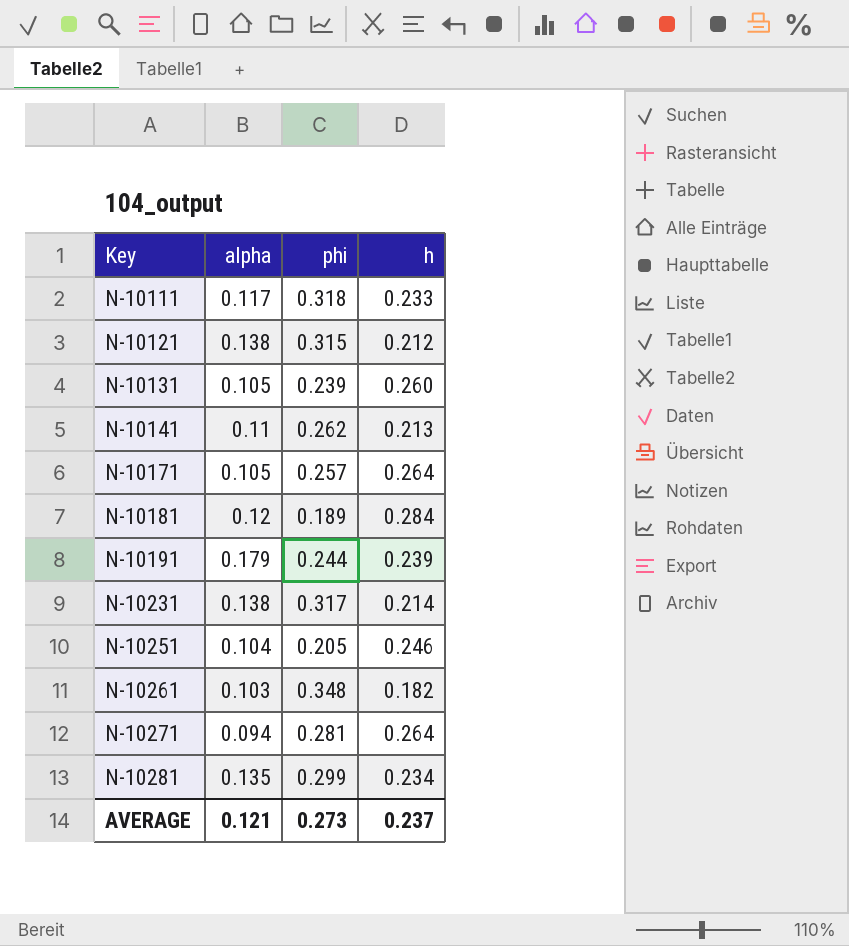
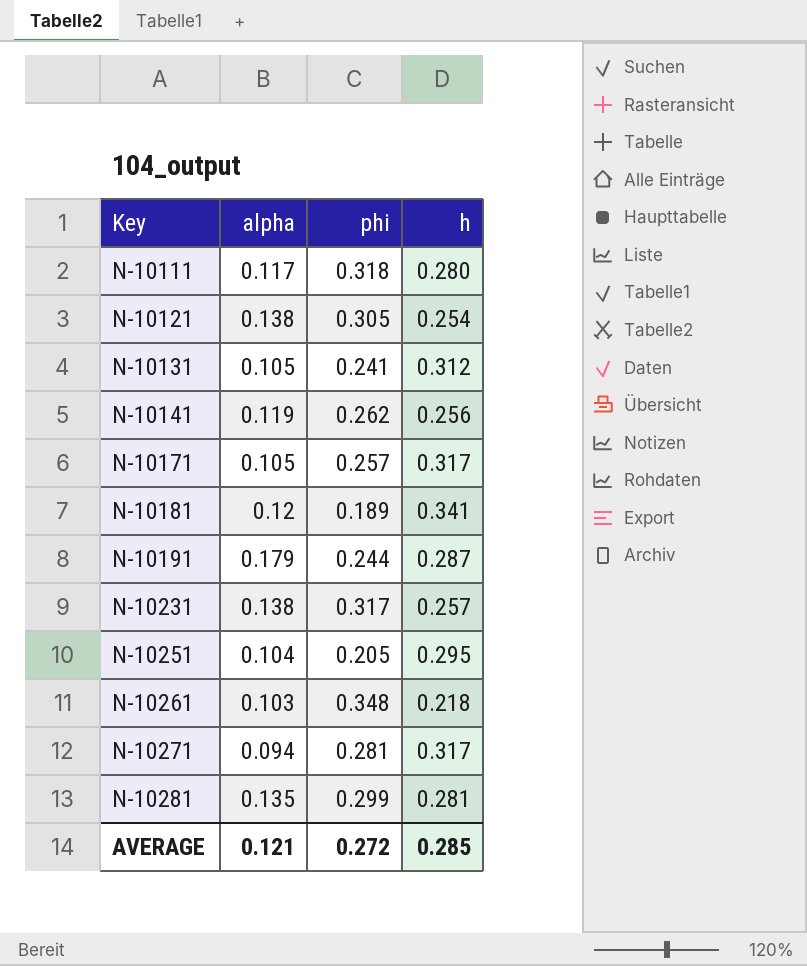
N-10111 | h: 0.233 -> 0.280
N-10121 | phi: 0.315 -> 0.305
N-10121 | h: 0.212 -> 0.254
N-10131 | phi: 0.239 -> 0.241
N-10131 | h: 0.260 -> 0.312
N-10141 | alpha: 0.11 -> 0.119
N-10141 | h: 0.213 -> 0.256
N-10171 | h: 0.264 -> 0.317
N-10181 | h: 0.284 -> 0.341
N-10191 | h: 0.239 -> 0.287
N-10231 | h: 0.214 -> 0.257
N-10251 | h: 0.246 -> 0.295
N-10261 | h: 0.182 -> 0.218
N-10271 | h: 0.264 -> 0.317
N-10281 | h: 0.234 -> 0.281
AVERAGE | phi: 0.273 -> 0.272
AVERAGE | h: 0.237 -> 0.285

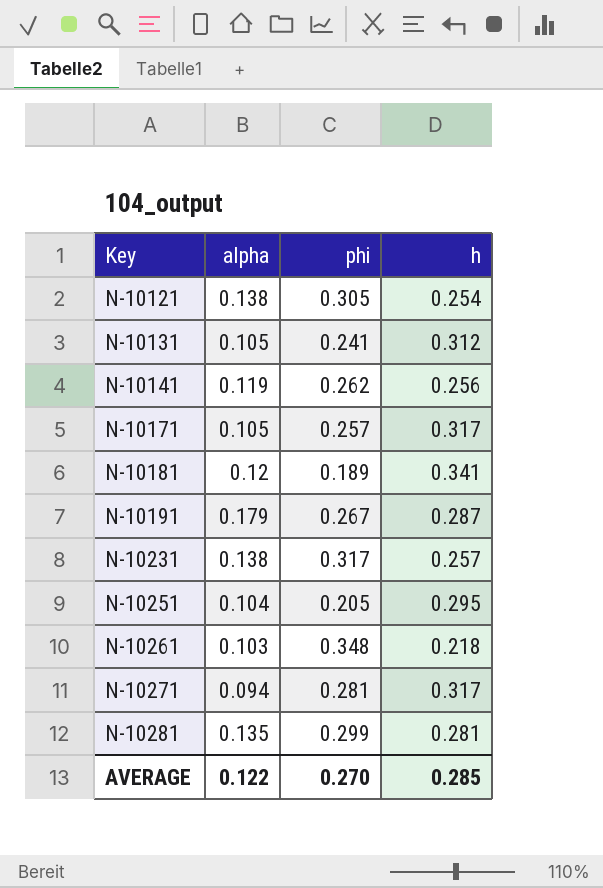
row N-10111: 0.117 | 0.318 | 0.280 -> none
N-10191 | phi: 0.244 -> 0.267
AVERAGE | alpha: 0.121 -> 0.122
AVERAGE | phi: 0.272 -> 0.270

